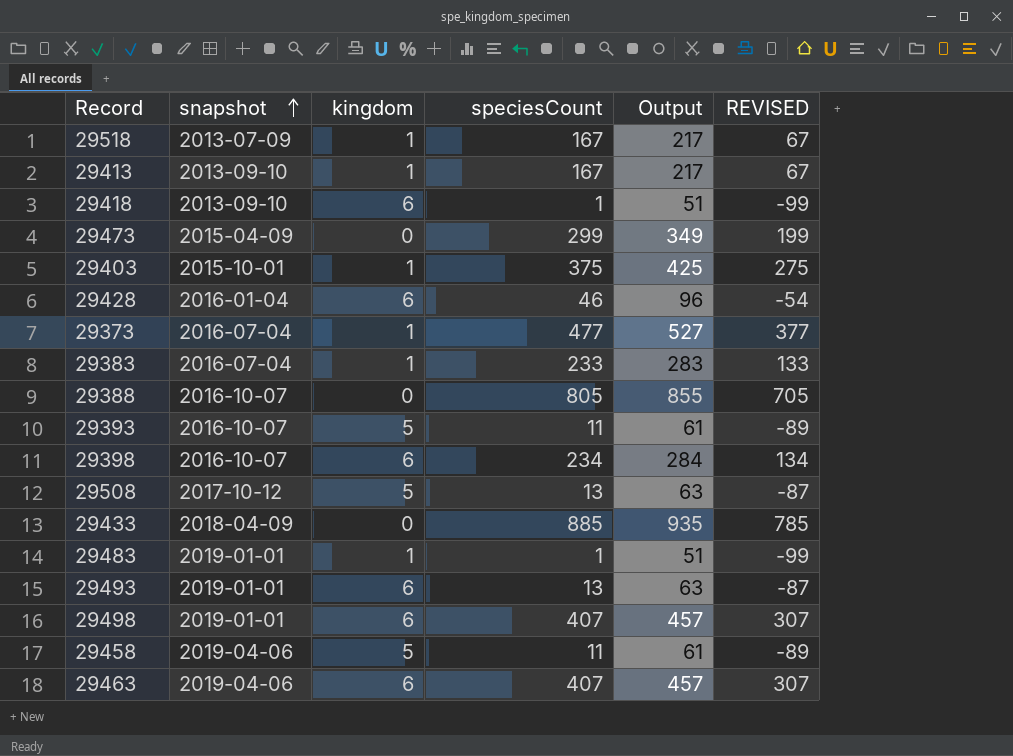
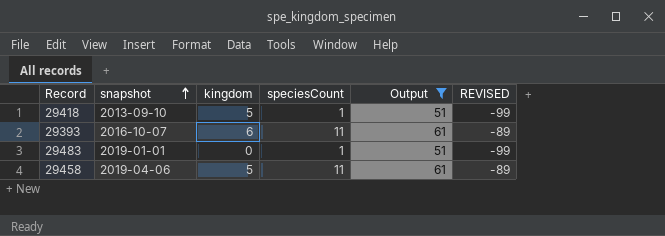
filter: none -> Output <= 61
29418 | kingdom: 6 -> 5
29393 | kingdom: 5 -> 6
29483 | kingdom: 1 -> 0

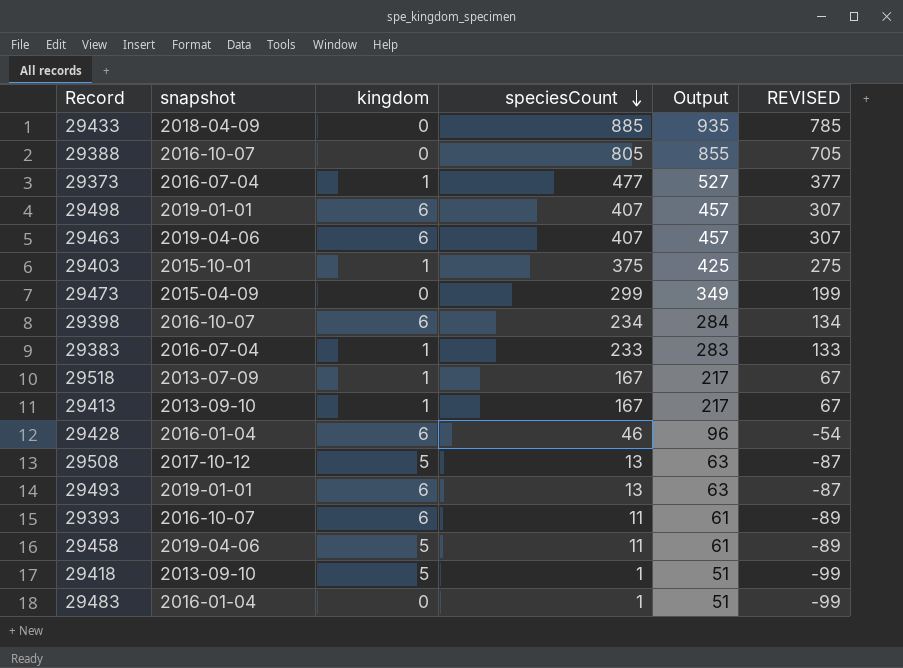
filter: Output <= 61 -> none
row order: snapshot ascending -> speciesCount descending
29483 | snapshot: 2019-01-01 -> 2016-01-04

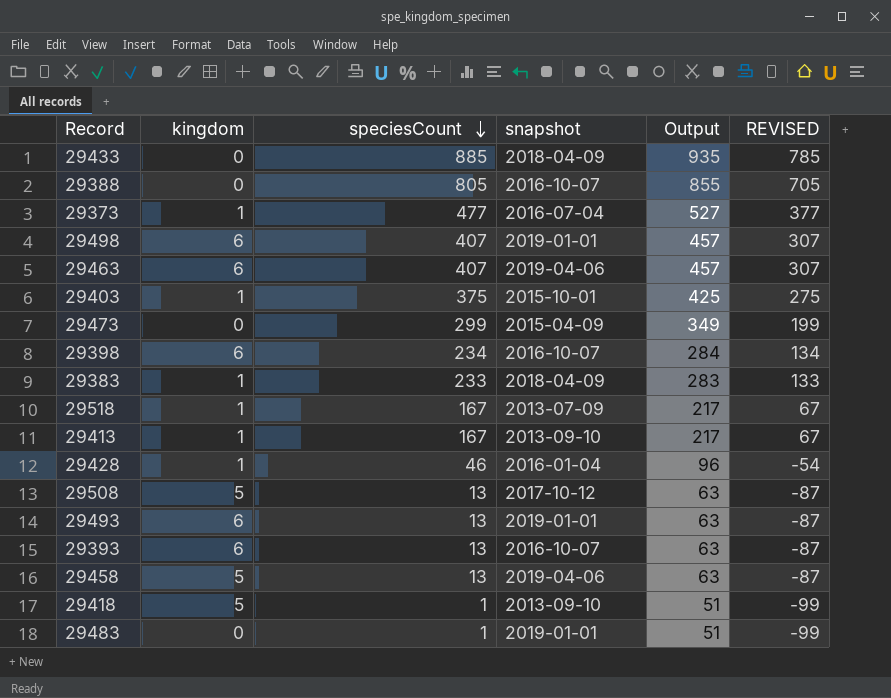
column snapshot | position: 2 -> 4
29383 | snapshot: 2016-07-04 -> 2018-04-09
29428 | kingdom: 6 -> 1
29393 | speciesCount: 11 -> 13
29393 | Output: 61 -> 63
29393 | REVISED: -89 -> -87
29458 | speciesCount: 11 -> 13
29458 | Output: 61 -> 63
29458 | REVISED: -89 -> -87
29483 | snapshot: 2016-01-04 -> 2019-01-01

